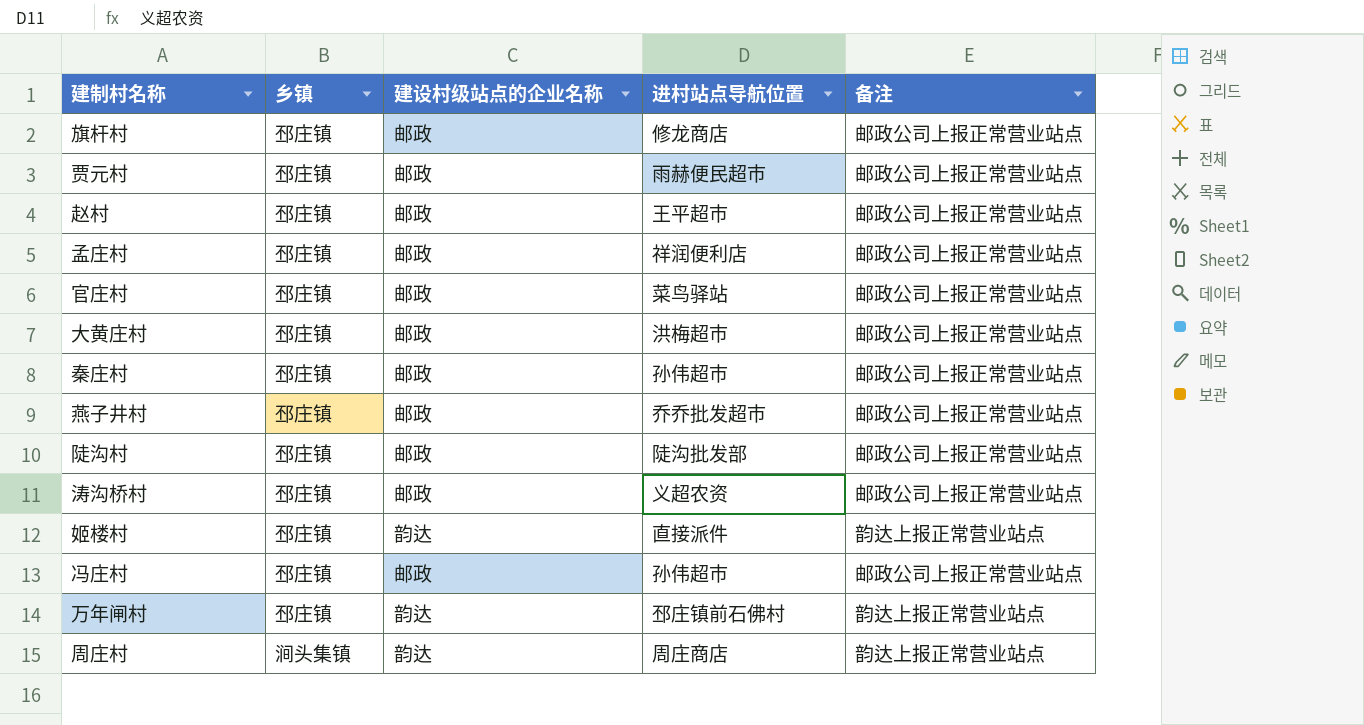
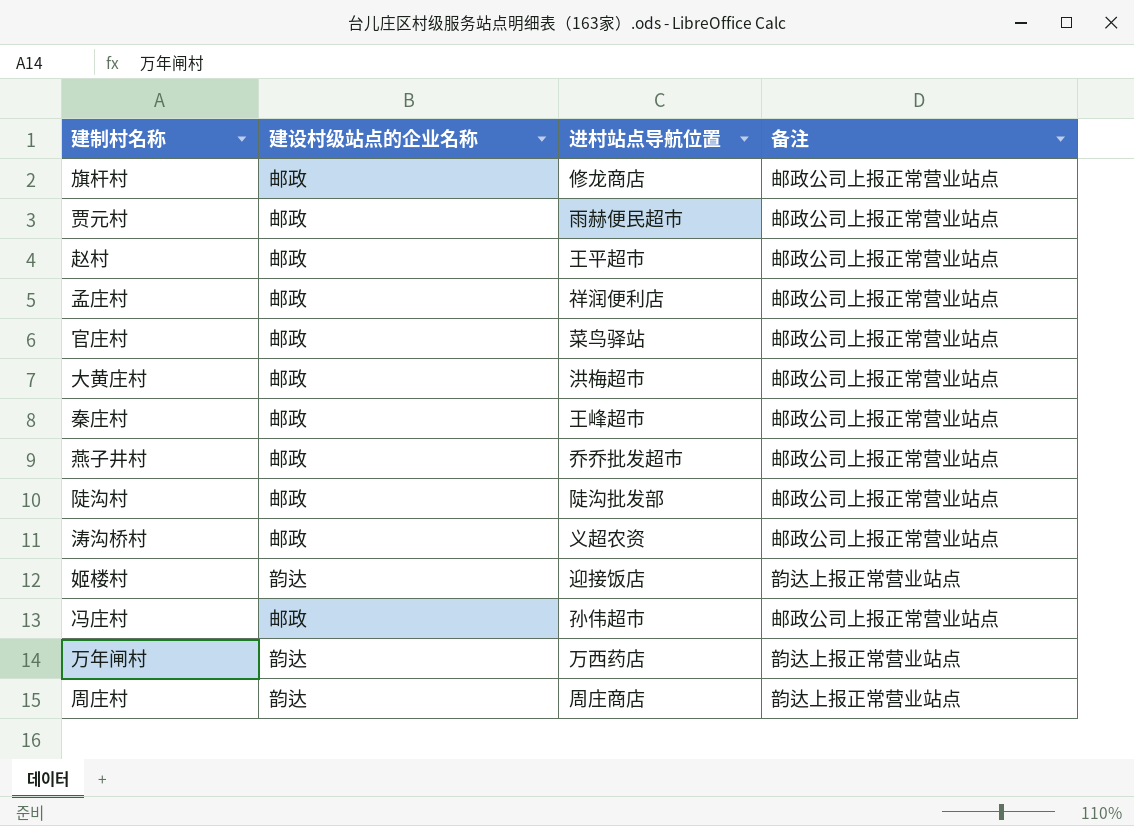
column 乡镇 | position: 2 -> none
秦庄村 | 进村站点导航位置: 孙伟超市 -> 王峰超市
姬楼村 | 进村站点导航位置: 直接派件 -> 迎接饭店
万年闸村 | 进村站点导航位置: 邳庄镇前石佛村 -> 万西药店

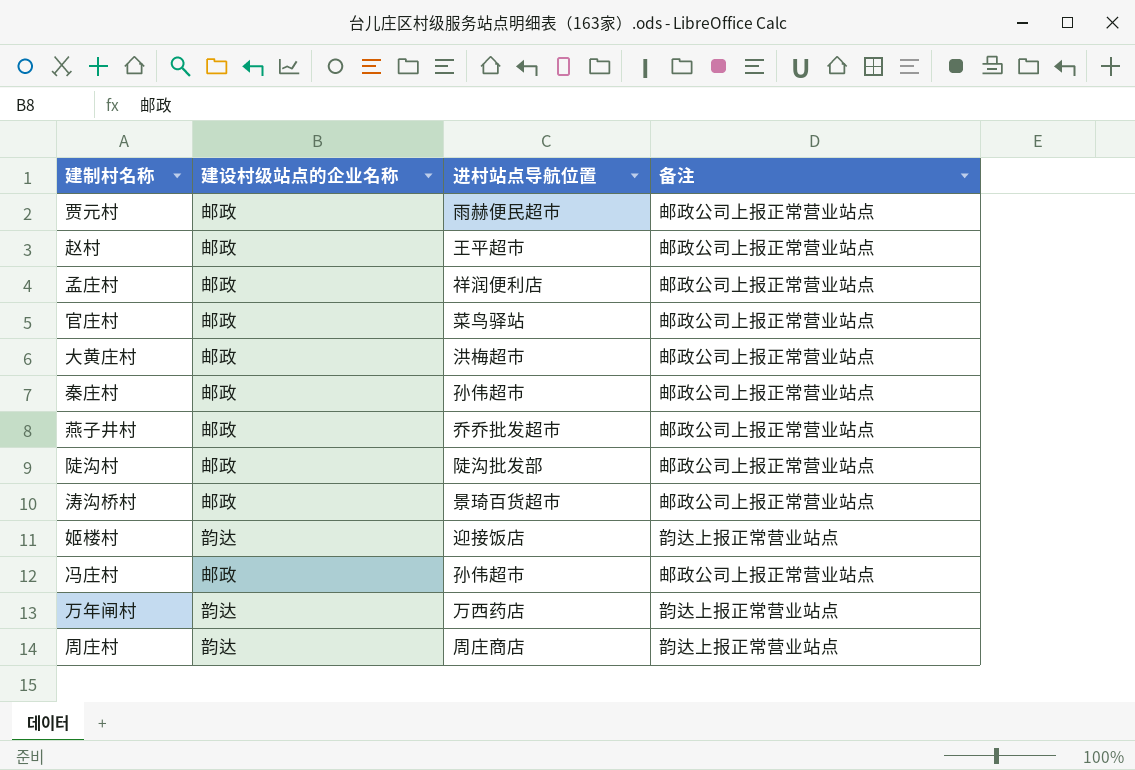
row 旗杆村: 邮政 | 修龙商店 | 邮政公司上报正常营业站点 -> none
秦庄村 | 进村站点导航位置: 王峰超市 -> 孙伟超市
涛沟桥村 | 进村站点导航位置: 义超农资 -> 景琦百货超市

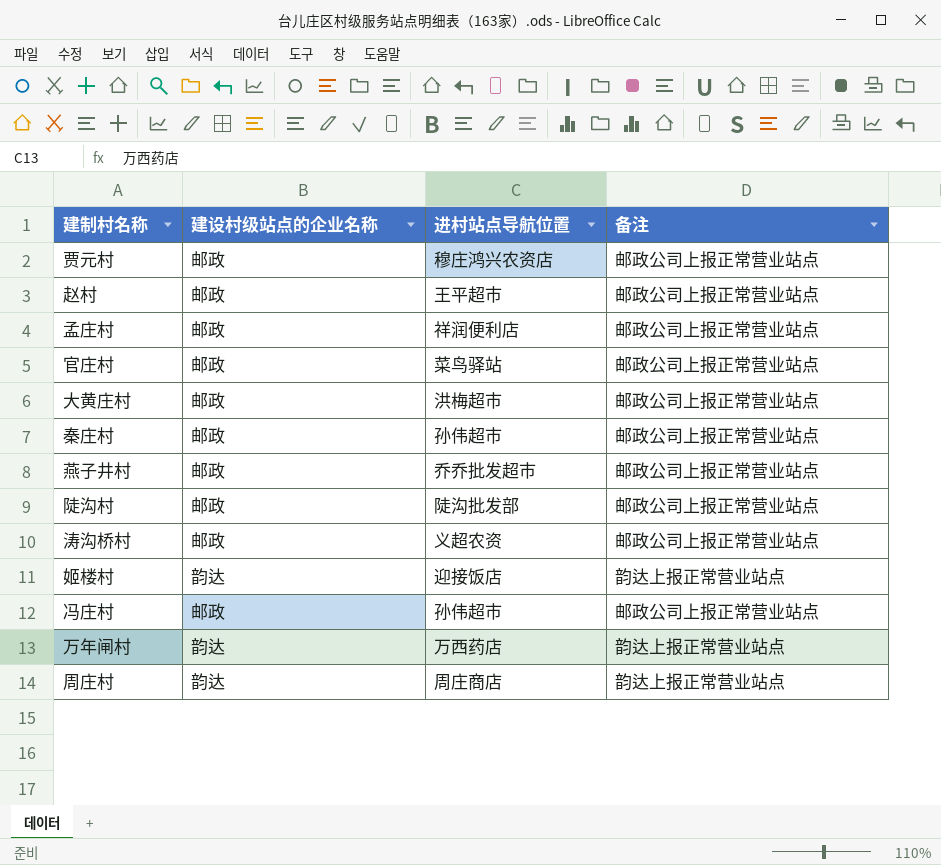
贾元村 | 进村站点导航位置: 雨赫便民超市 -> 穆庄鸿兴农资店
涛沟桥村 | 进村站点导航位置: 景琦百货超市 -> 义超农资

